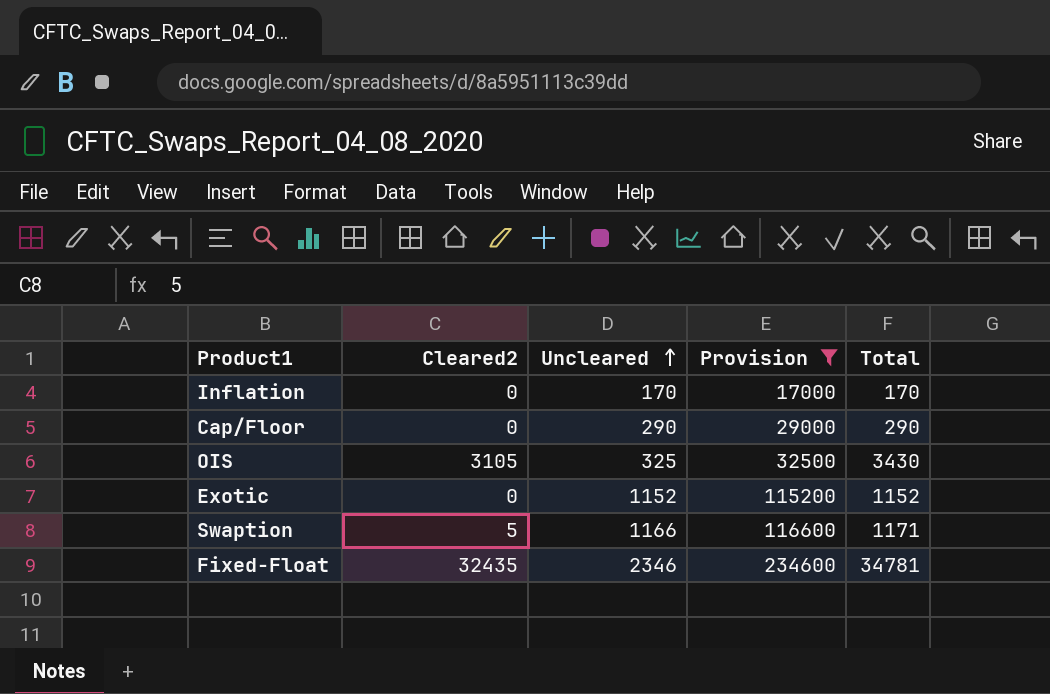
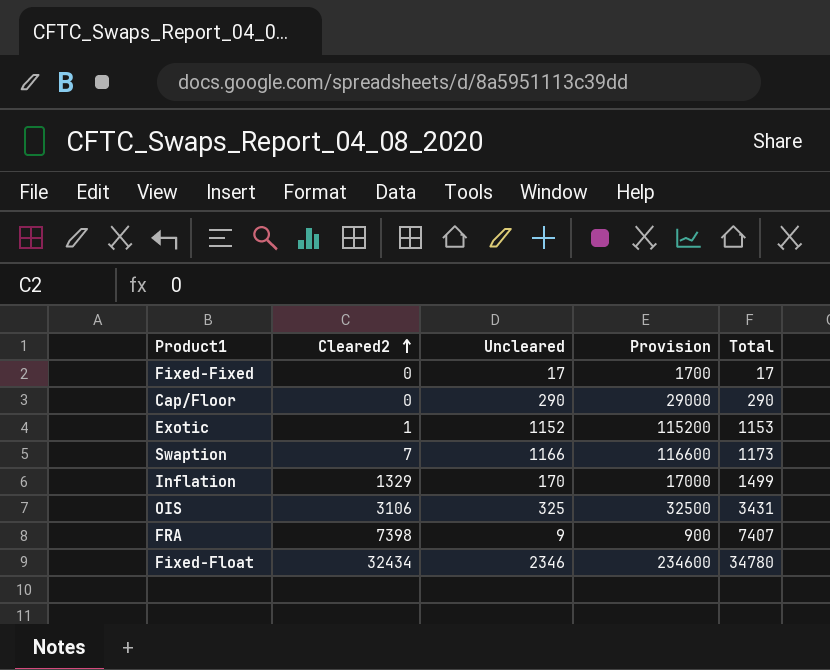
filter: Provision >= 17000 -> none
row order: Uncleared ascending -> Cleared2 ascending
Exotic | Cleared2: 0 -> 1
Exotic | Total: 1152 -> 1153
Swaption | Cleared2: 5 -> 7
Swaption | Total: 1171 -> 1173
Inflation | Cleared2: 0 -> 1329
Inflation | Total: 170 -> 1499
OIS | Cleared2: 3105 -> 3106
OIS | Total: 3430 -> 3431
Fixed-Float | Cleared2: 32435 -> 32434
Fixed-Float | Total: 34781 -> 34780

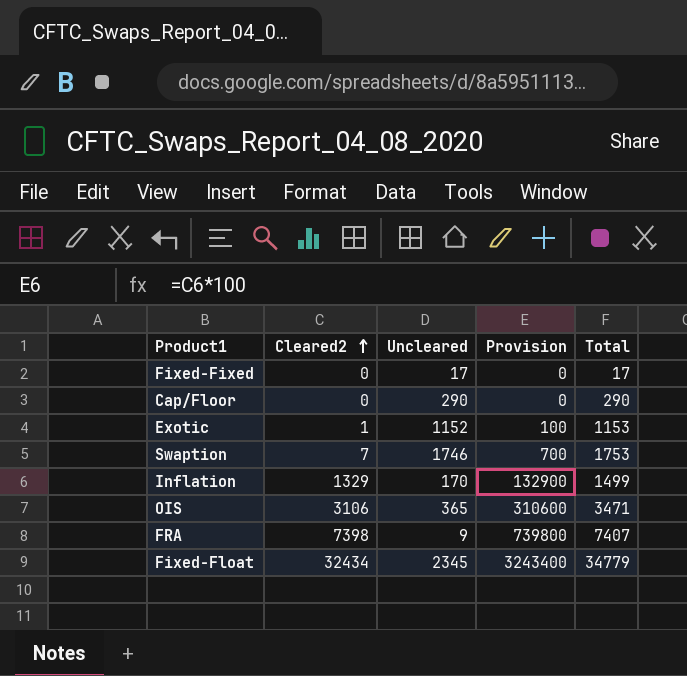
column Provision | formula: [Uncleared] * 100 -> [Cleared2] * 100
Swaption | Uncleared: 1166 -> 1746
Swaption | Total: 1173 -> 1753
OIS | Uncleared: 325 -> 365
OIS | Total: 3431 -> 3471
Fixed-Float | Uncleared: 2346 -> 2345
Fixed-Float | Total: 34780 -> 34779

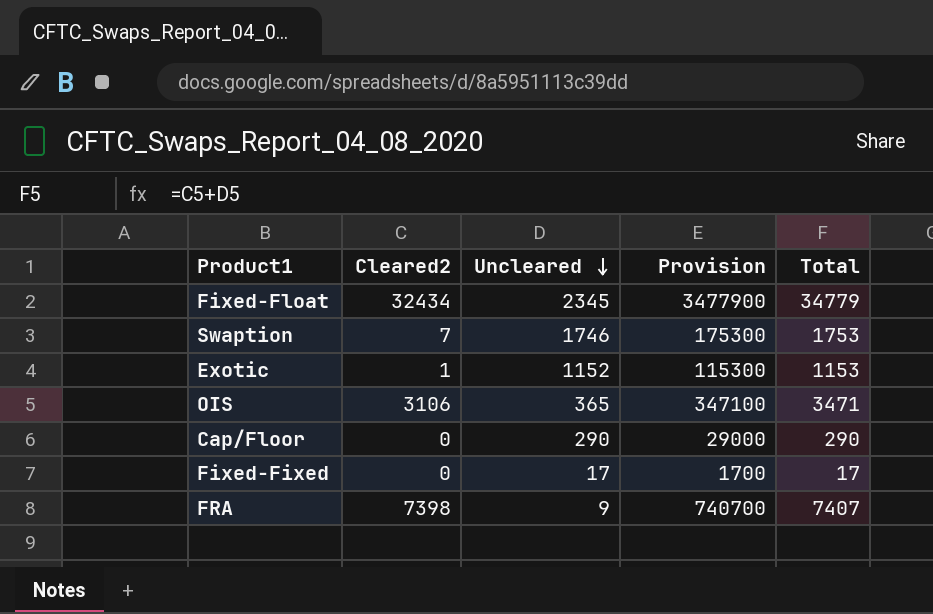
row order: Cleared2 ascending -> Uncleared descending
column Provision | formula: [Cleared2] * 100 -> [Total] * 100
row Inflation: 1329 | 170 | 132900 | 1499 -> none

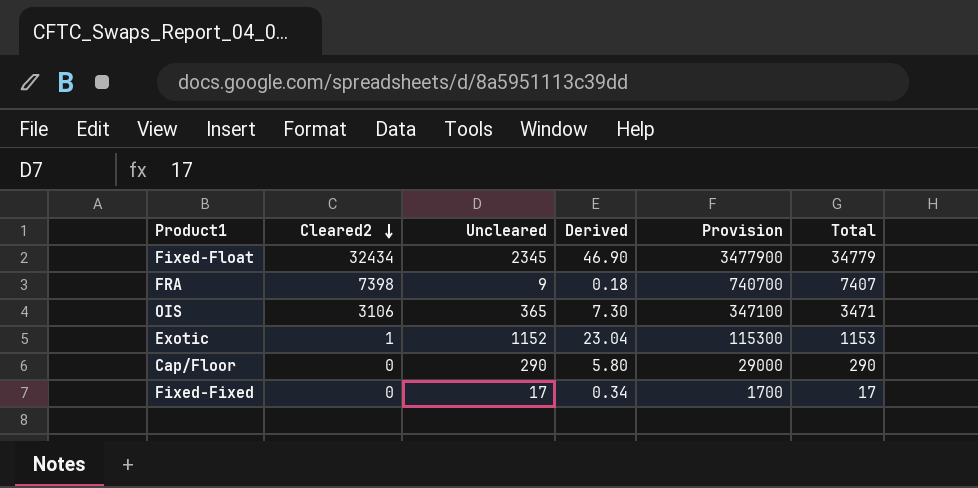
row order: Uncleared descending -> Cleared2 descending
column Derived | formula: none -> [Uncleared] * 0.02
row Swaption: 7 | 1746 | 175300 | 1753 -> none

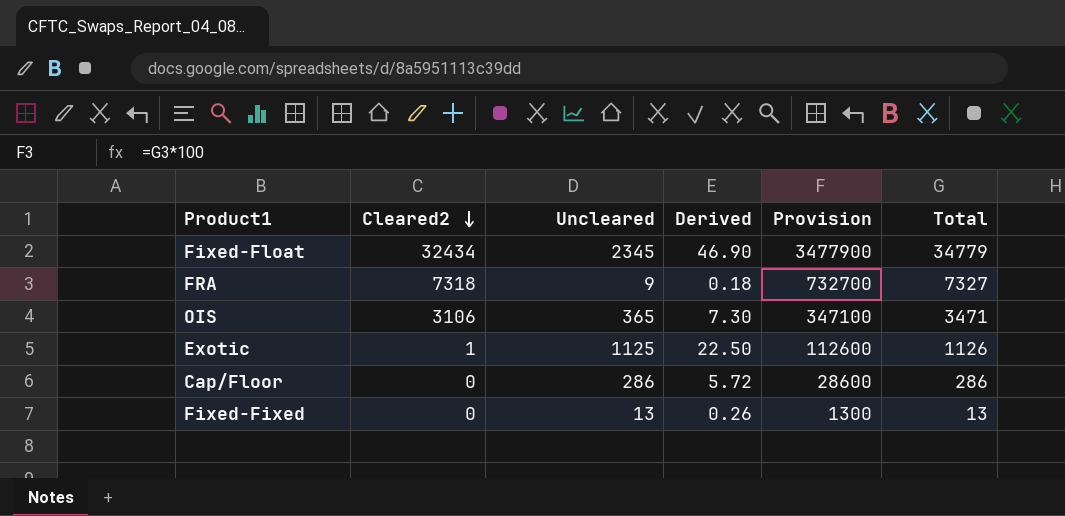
FRA | Cleared2: 7398 -> 7318
FRA | Provision: 740700 -> 732700
FRA | Total: 7407 -> 7327
Exotic | Uncleared: 1152 -> 1125
Exotic | Derived: 23.04 -> 22.50
Exotic | Provision: 115300 -> 112600
Exotic | Total: 1153 -> 1126
Cap/Floor | Uncleared: 290 -> 286
Cap/Floor | Derived: 5.80 -> 5.72
Cap/Floor | Provision: 29000 -> 28600
Cap/Floor | Total: 290 -> 286
Fixed-Fixed | Uncleared: 17 -> 13
Fixed-Fixed | Derived: 0.34 -> 0.26
Fixed-Fixed | Provision: 1700 -> 1300
Fixed-Fixed | Total: 17 -> 13

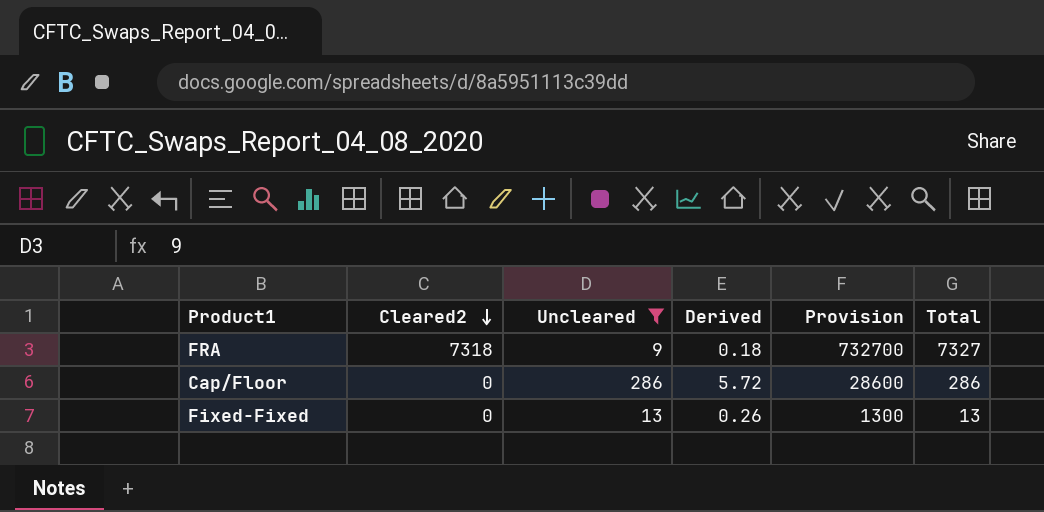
filter: none -> Uncleared <= 286

